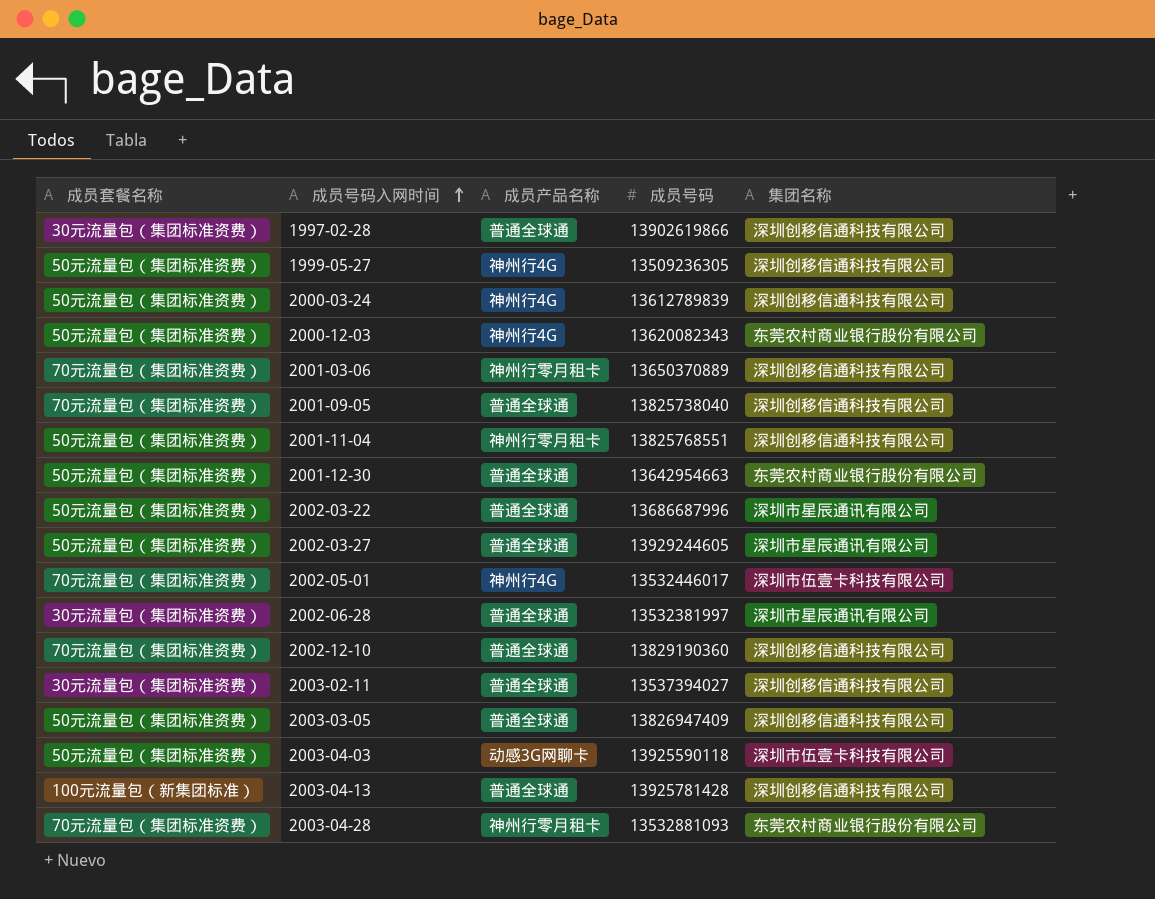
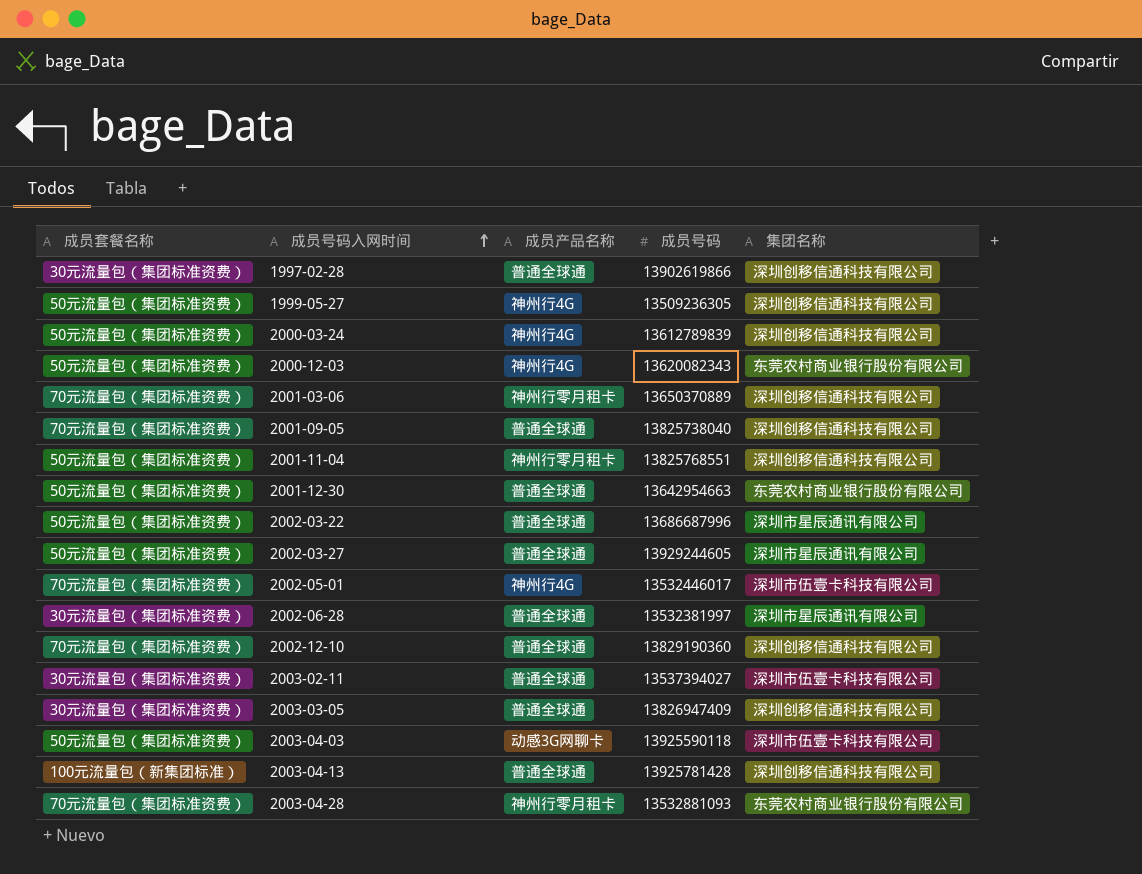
2003-02-11 | 集团名称: 深圳创移信通科技有限公司 -> 深圳市伍壹卡科技有限公司
2003-03-05 | 成员套餐名称: 50元流量包（集团标准资费） -> 30元流量包（集团标准资费）

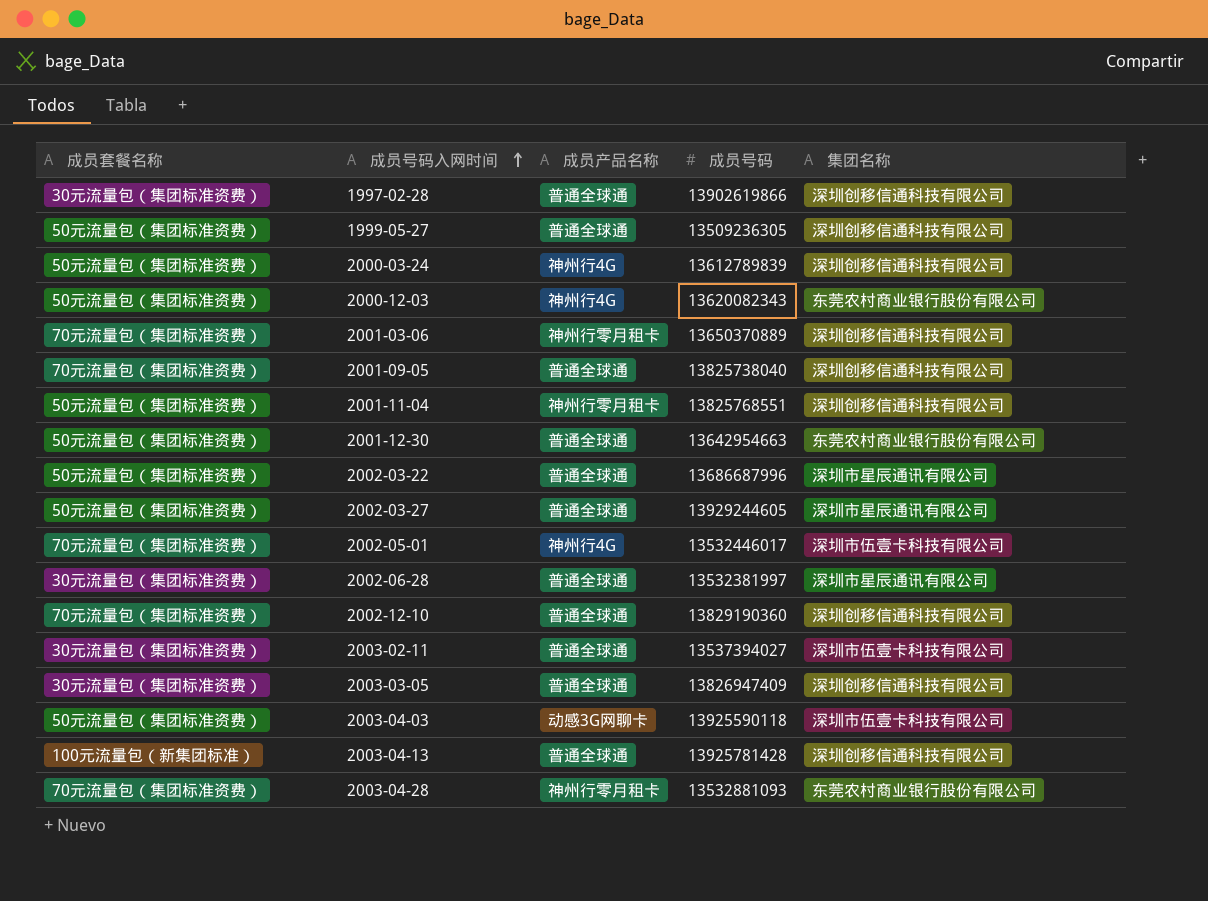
1999-05-27 | 成员产品名称: 神州行4G -> 普通全球通

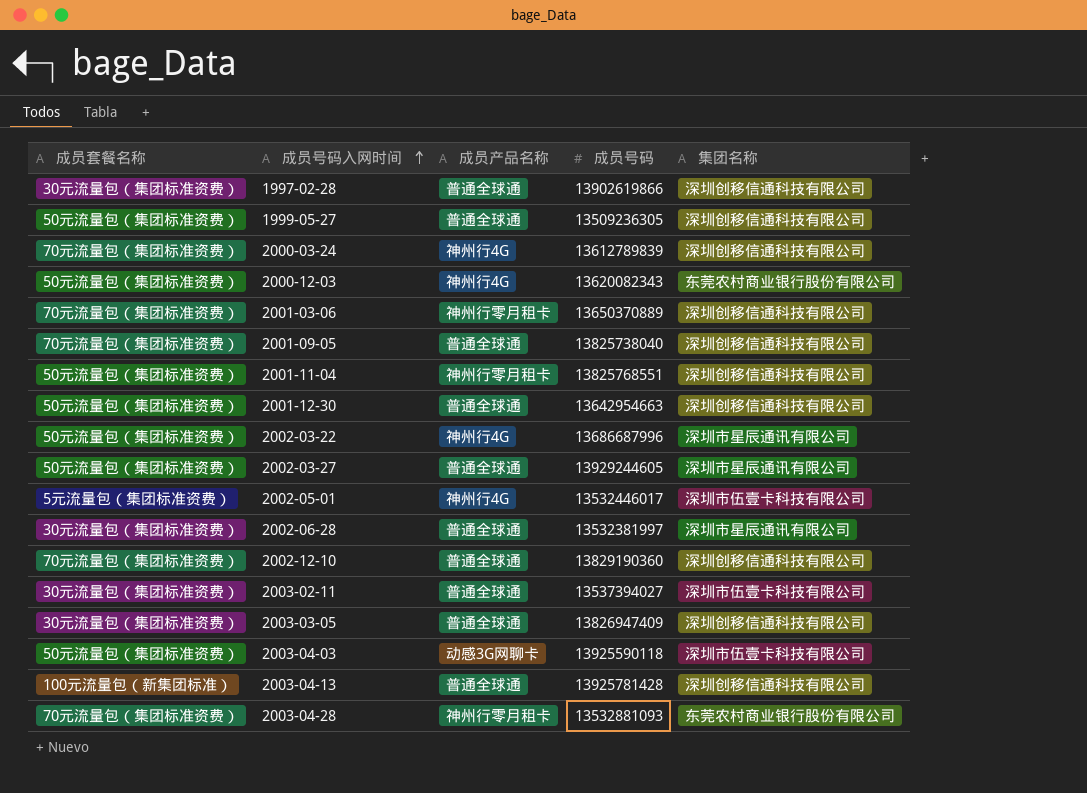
2000-03-24 | 成员套餐名称: 50元流量包（集团标准资费） -> 70元流量包（集团标准资费）
2001-12-30 | 集团名称: 东莞农村商业银行股份有限公司 -> 深圳创移信通科技有限公司
2002-03-22 | 成员产品名称: 普通全球通 -> 神州行4G
2002-05-01 | 成员套餐名称: 70元流量包（集团标准资费） -> 5元流量包（集团标准资费）

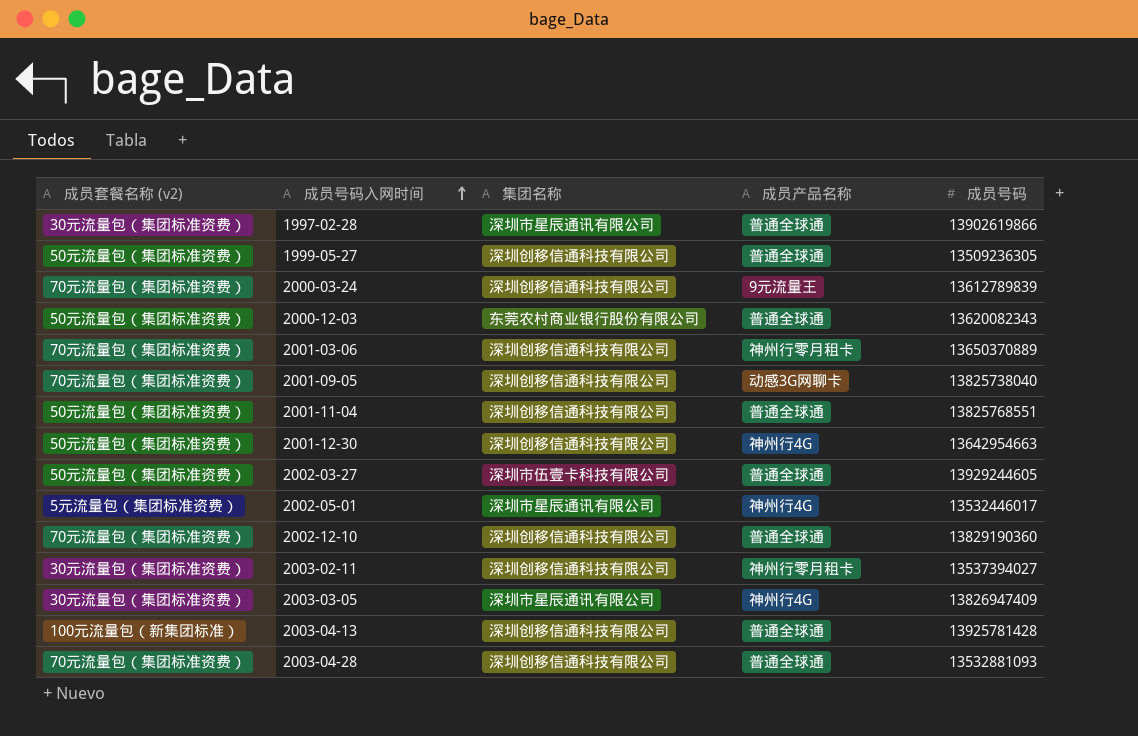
column name: 成员套餐名称 -> 成员套餐名称 (v2)
column 集团名称 | position: 5 -> 3
row 2002-03-22: 50元流量包（集团标准资费） | 神州行4G | 13686687996 | 深圳市星辰通讯有限公司 -> none
row 2002-06-28: 30元流量包（集团标准资费） | 普通全球通 | 13532381997 | 深圳市星辰通讯有限公司 -> none
row 2003-04-03: 50元流量包（集团标准资费） | 动感3G网聊卡 | 13925590118 | 深圳市伍壹卡科技有限公司 -> none
1997-02-28 | 集团名称: 深圳创移信通科技有限公司 -> 深圳市星辰通讯有限公司
2000-03-24 | 成员产品名称: 神州行4G -> 9元流量王
2000-12-03 | 成员产品名称: 神州行4G -> 普通全球通
2001-09-05 | 成员产品名称: 普通全球通 -> 动感3G网聊卡
2001-11-04 | 成员产品名称: 神州行零月租卡 -> 普通全球通
2001-12-30 | 成员产品名称: 普通全球通 -> 神州行4G
2002-03-27 | 集团名称: 深圳市星辰通讯有限公司 -> 深圳市伍壹卡科技有限公司
2002-05-01 | 集团名称: 深圳市伍壹卡科技有限公司 -> 深圳市星辰通讯有限公司
2003-02-11 | 集团名称: 深圳市伍壹卡科技有限公司 -> 深圳创移信通科技有限公司
2003-02-11 | 成员产品名称: 普通全球通 -> 神州行零月租卡
2003-03-05 | 集团名称: 深圳创移信通科技有限公司 -> 深圳市星辰通讯有限公司
2003-03-05 | 成员产品名称: 普通全球通 -> 神州行4G
2003-04-28 | 集团名称: 东莞农村商业银行股份有限公司 -> 深圳创移信通科技有限公司
2003-04-28 | 成员产品名称: 神州行零月租卡 -> 普通全球通

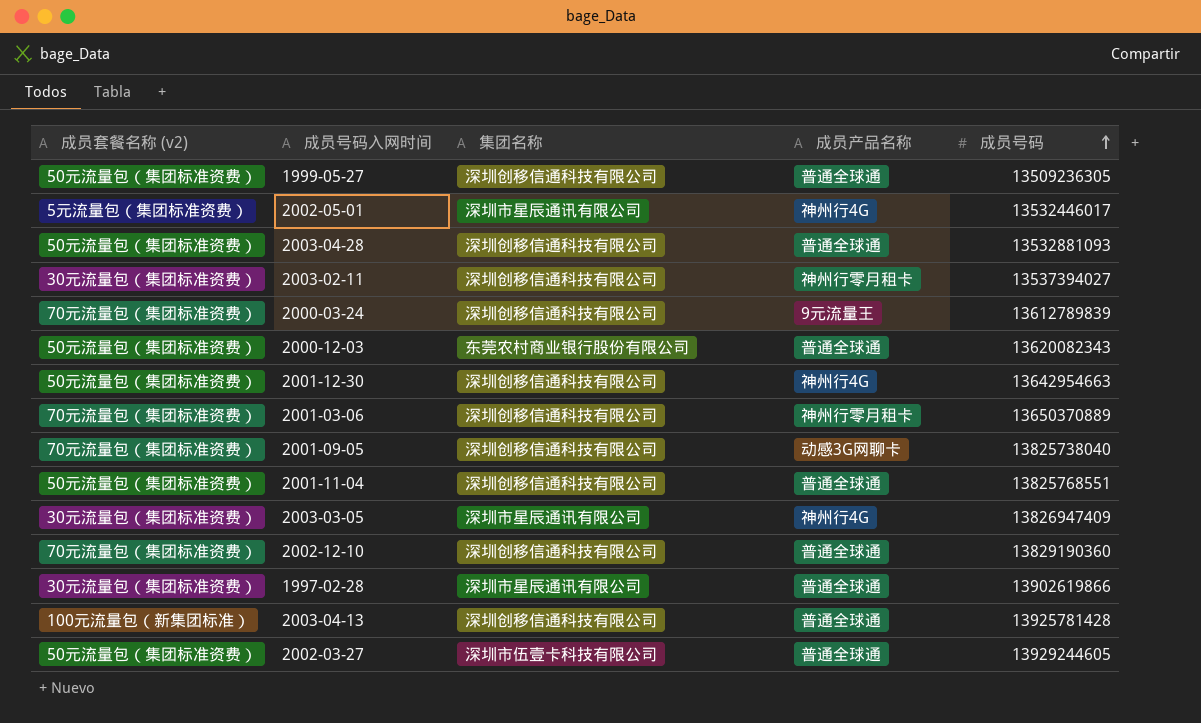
row order: 成员号码入网时间 ascending -> 成员号码 ascending
2003-04-28 | 成员套餐名称 (v2): 70元流量包（集团标准资费） -> 50元流量包（集团标准资费）

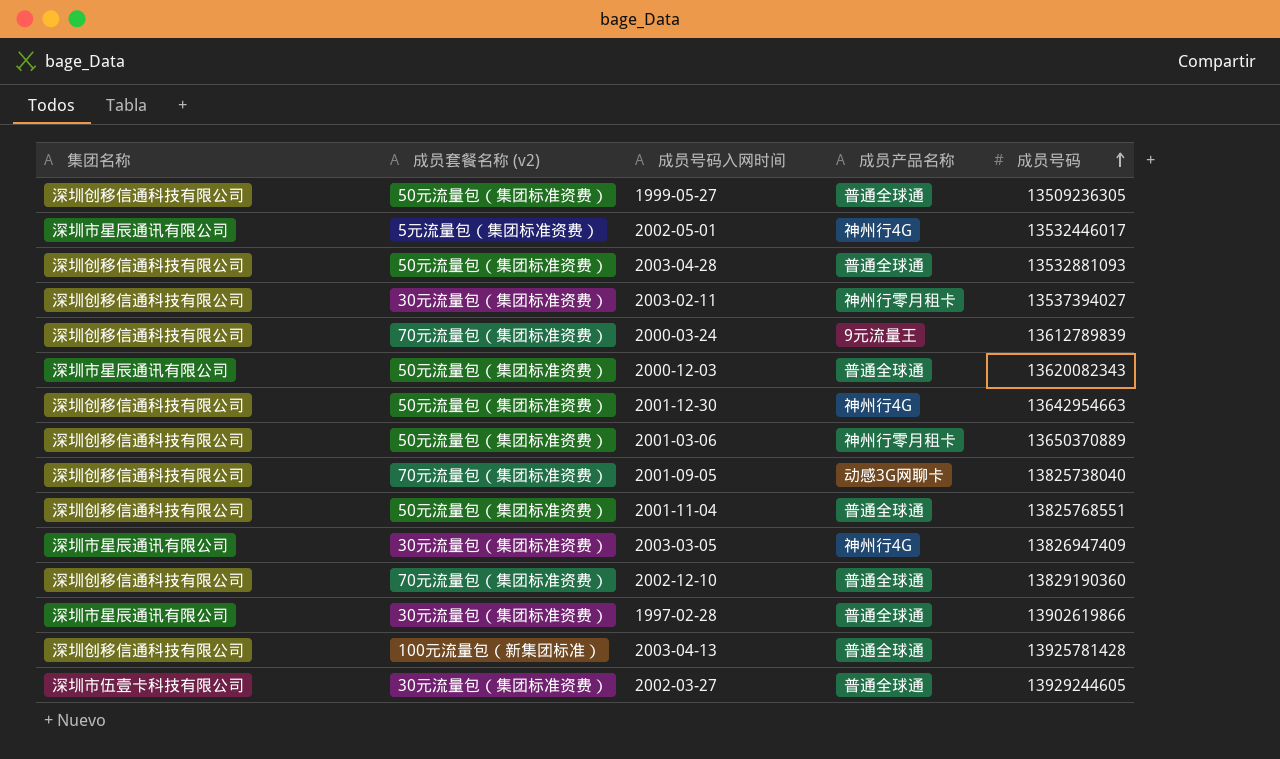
column 集团名称 | position: 3 -> 1
2000-12-03 | 集团名称: 东莞农村商业银行股份有限公司 -> 深圳市星辰通讯有限公司
2001-03-06 | 成员套餐名称 (v2): 70元流量包（集团标准资费） -> 50元流量包（集团标准资费）
2002-03-27 | 成员套餐名称 (v2): 50元流量包（集团标准资费） -> 30元流量包（集团标准资费）

